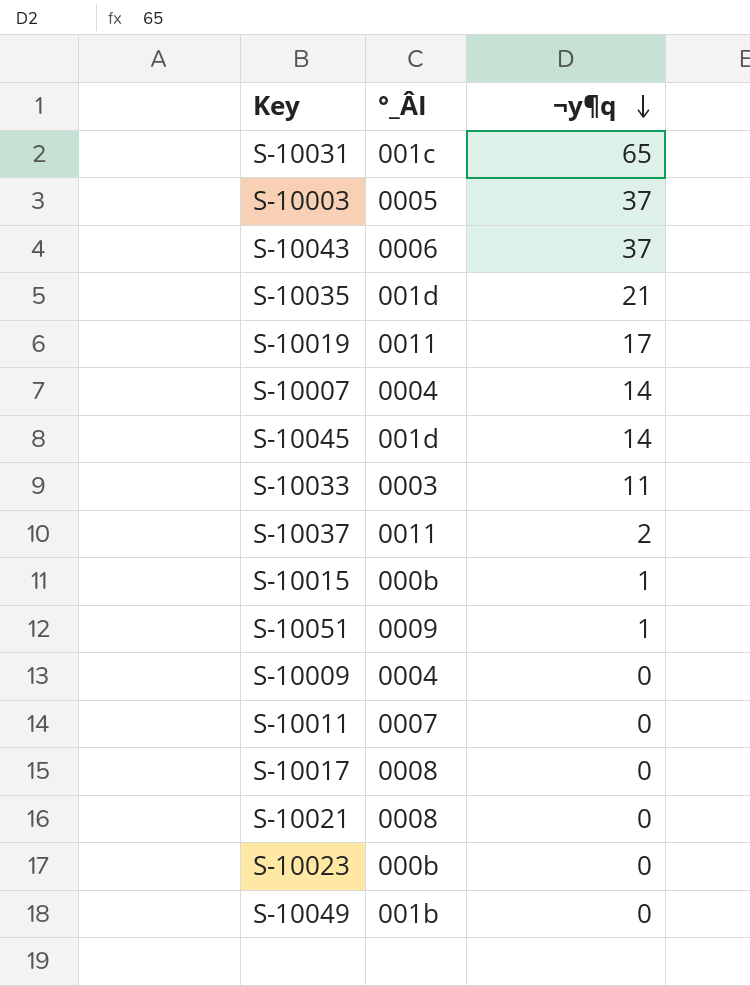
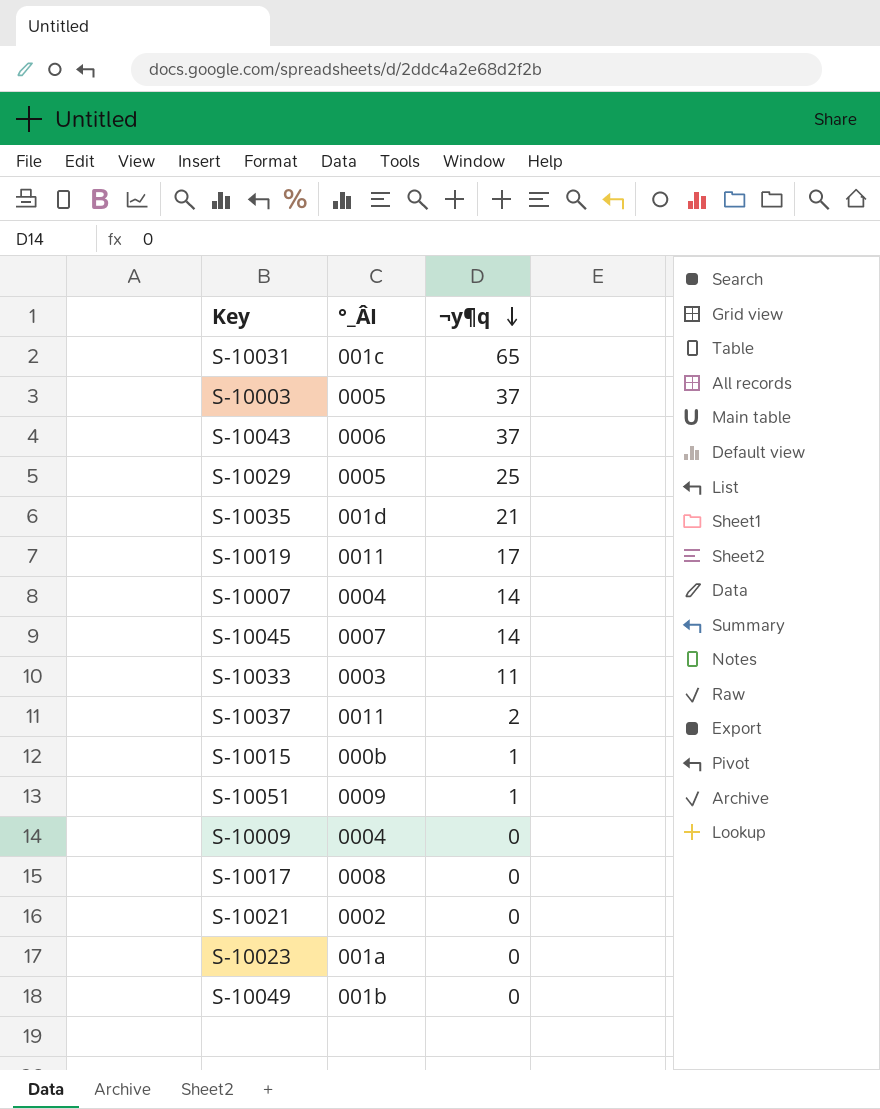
row S-10011: 0007 | 0 -> none
row S-10029: none -> 0005 | 25
S-10045 | °_ÂI: 001d -> 0007
S-10021 | °_ÂI: 0008 -> 0002
S-10023 | °_ÂI: 000b -> 001a

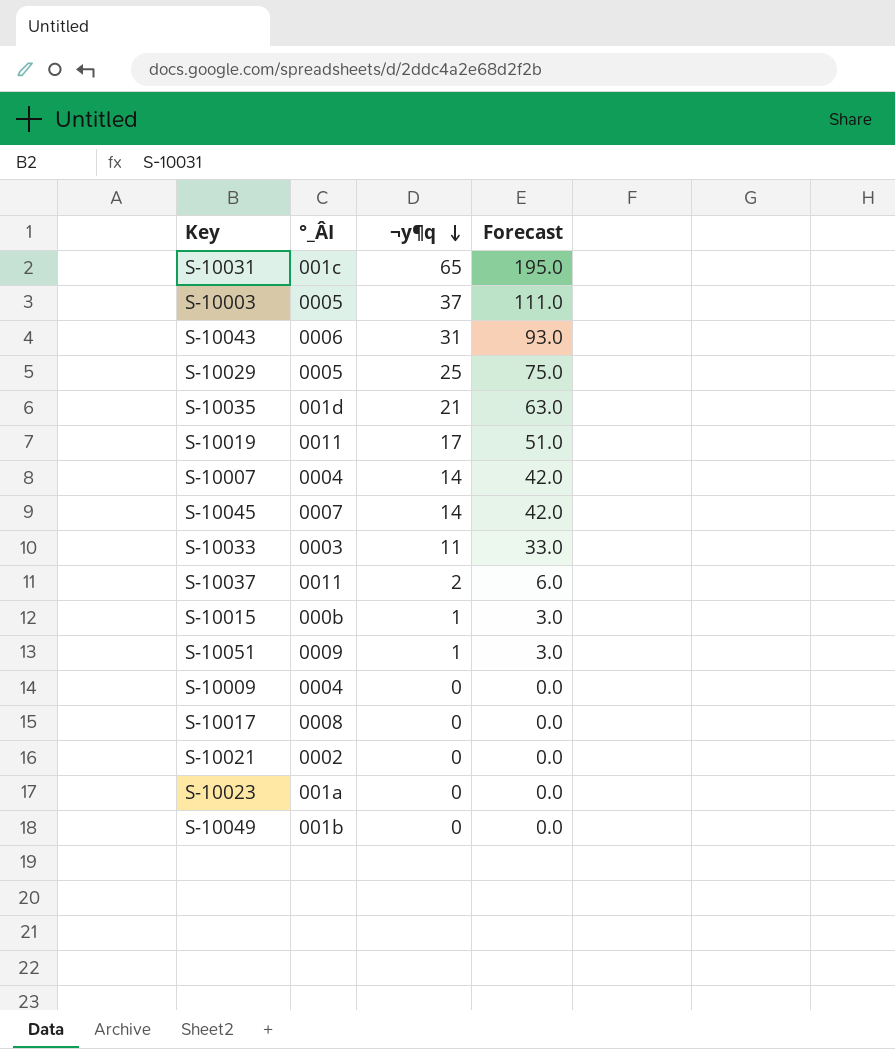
column Forecast | formula: none -> [¬y¶q] * 3
S-10043 | ¬y¶q: 37 -> 31

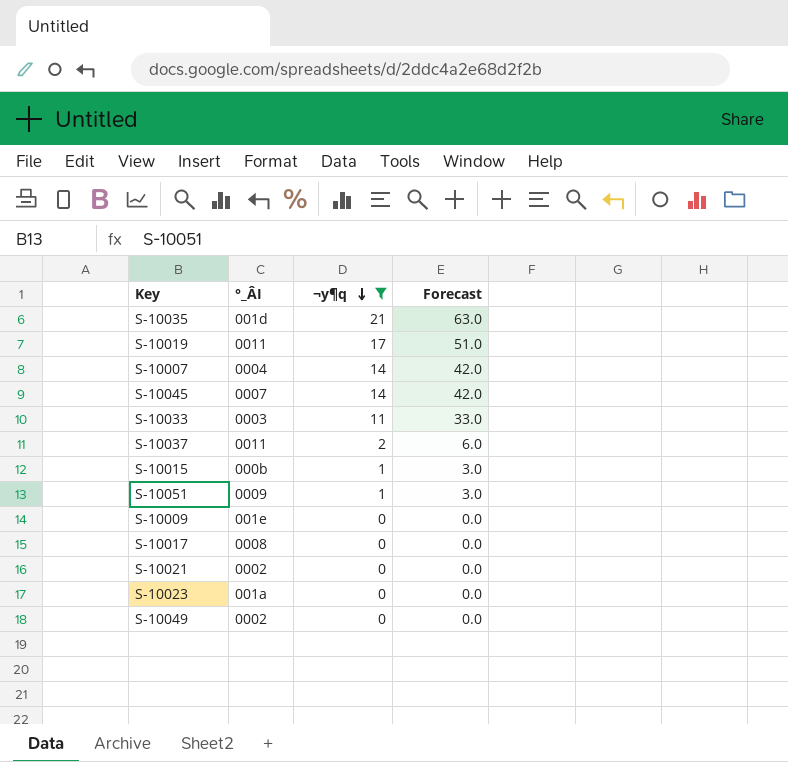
filter: none -> ¬y¶q <= 21
S-10009 | °_ÂI: 0004 -> 001e
S-10049 | °_ÂI: 001b -> 0002

